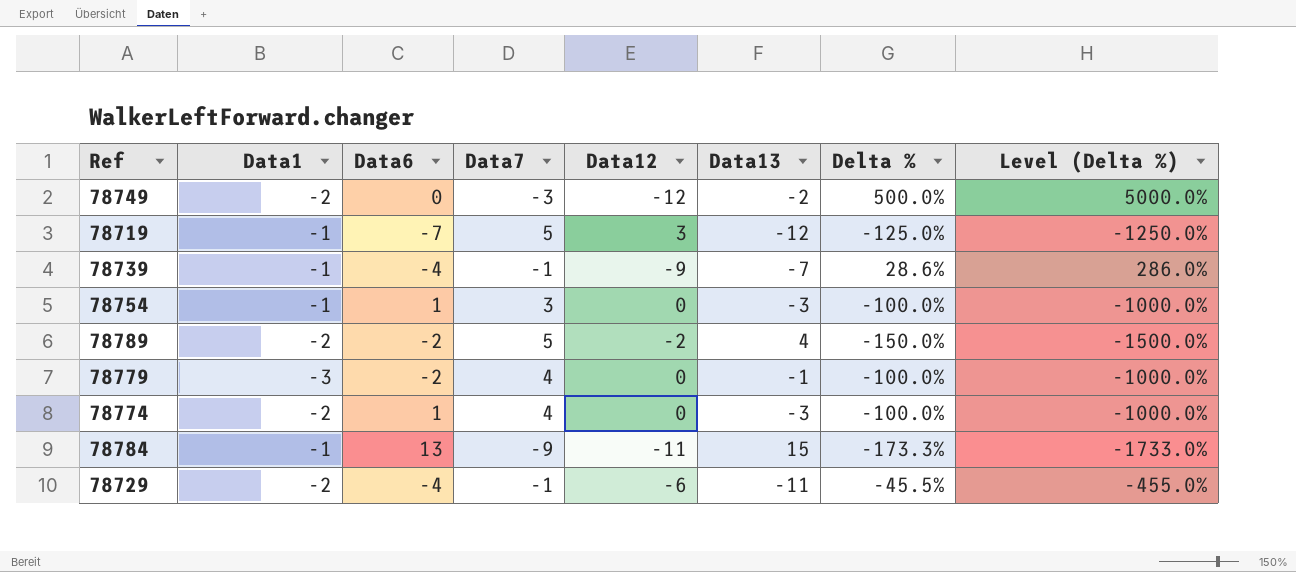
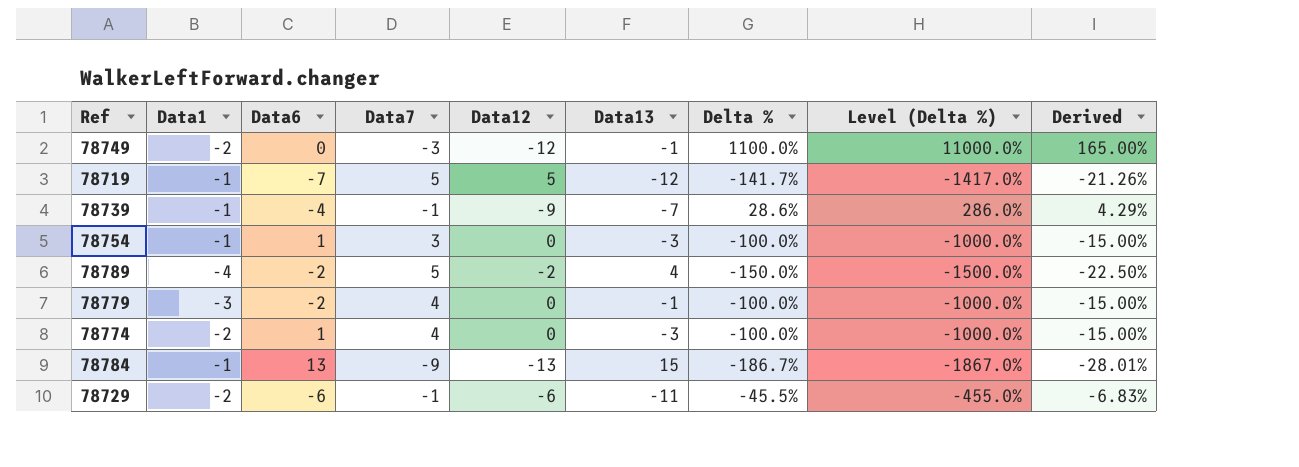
column Derived | formula: none -> [Delta %] * 0.15
78749 | Data13: -2 -> -1
78749 | Delta %: 500.0% -> 1100.0%
78749 | Level (Delta %): 5000.0% -> 11000.0%
78719 | Data12: 3 -> 5
78719 | Delta %: -125.0% -> -141.7%
78719 | Level (Delta %): -1250.0% -> -1417.0%
78789 | Data1: -2 -> -4
78784 | Data12: -11 -> -13
78784 | Delta %: -173.3% -> -186.7%
78784 | Level (Delta %): -1733.0% -> -1867.0%
78729 | Data6: -4 -> -6

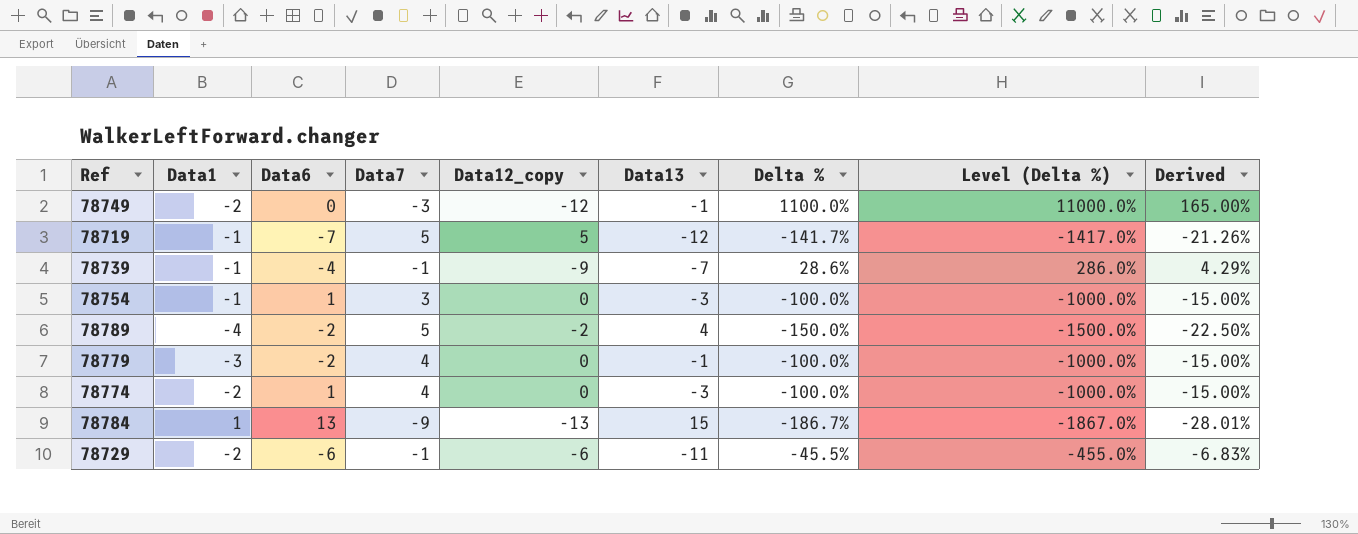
column name: Data12 -> Data12_copy
78784 | Data1: -1 -> 1

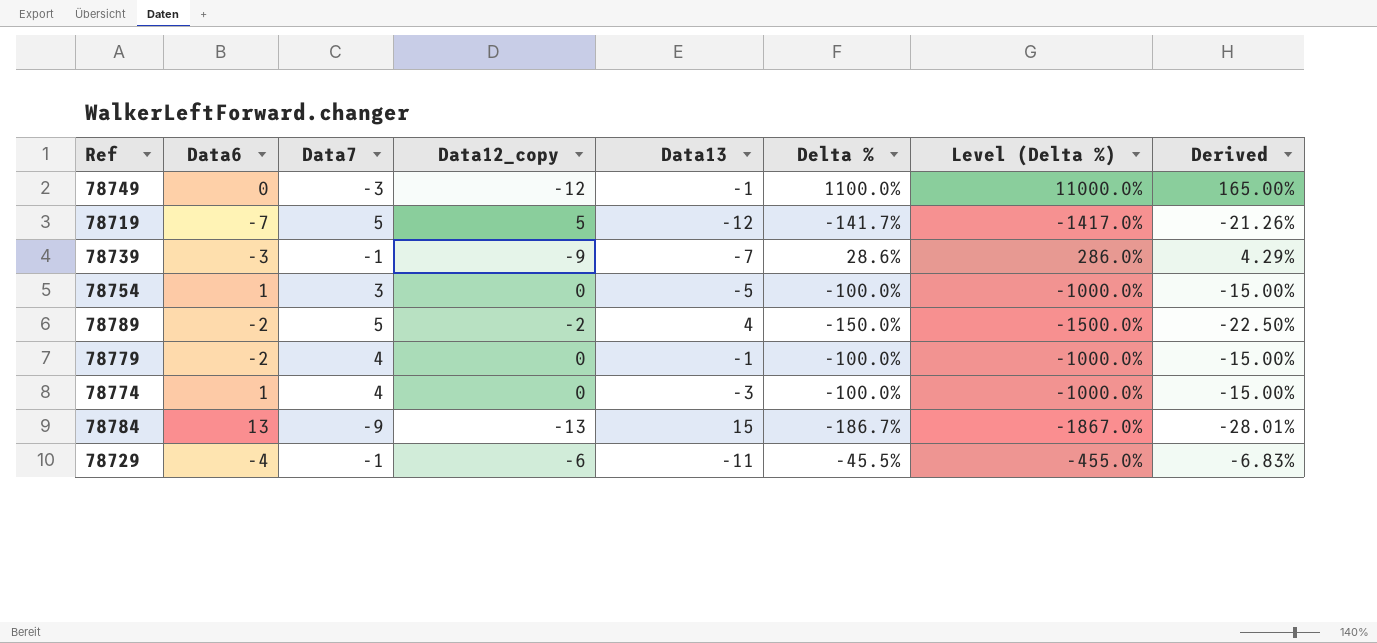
column Data1 | position: 2 -> none
78739 | Data6: -4 -> -3
78754 | Data13: -3 -> -5
78729 | Data6: -6 -> -4

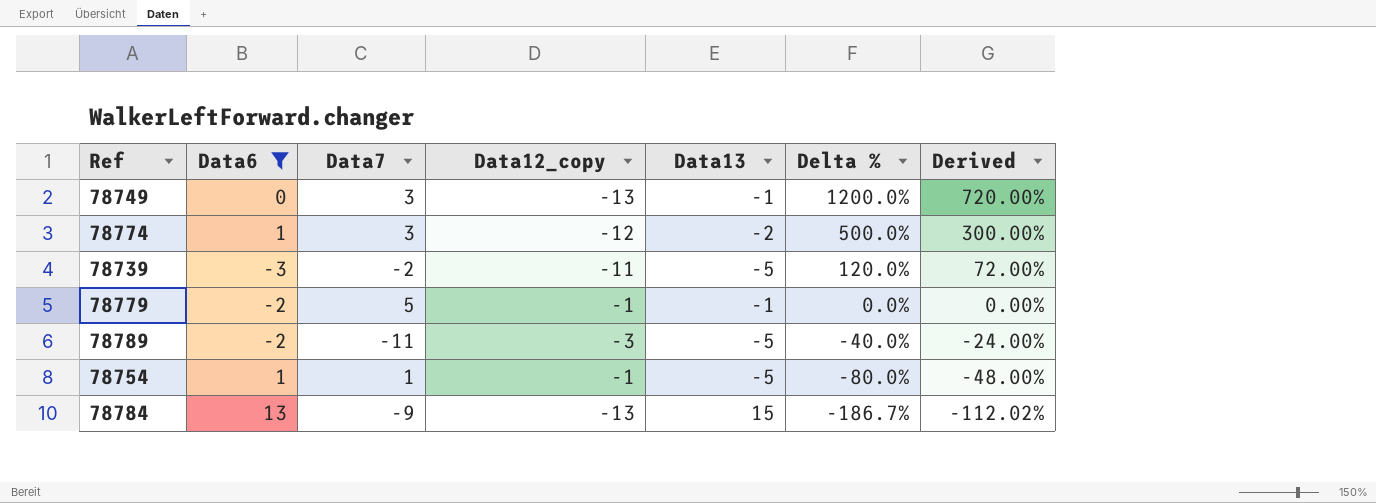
filter: none -> Data6 >= -3
row order: none -> Delta % descending
column Level (Delta %) | formula: [Delta %] * 10 -> none
column Derived | formula: [Delta %] * 0.15 -> [Delta %] * 0.6
78749 | Data7: -3 -> 3
78749 | Data12_copy: -12 -> -13
78749 | Delta %: 1100.0% -> 1200.0%
78774 | Data7: 4 -> 3
78774 | Data12_copy: 0 -> -12
78774 | Data13: -3 -> -2
78774 | Delta %: -100.0% -> 500.0%
78739 | Data7: -1 -> -2
78739 | Data12_copy: -9 -> -11
78739 | Data13: -7 -> -5
78739 | Delta %: 28.6% -> 120.0%
78779 | Data7: 4 -> 5
78779 | Data12_copy: 0 -> -1
78779 | Delta %: -100.0% -> 0.0%
78789 | Data7: 5 -> -11
78789 | Data12_copy: -2 -> -3
78789 | Data13: 4 -> -5
78789 | Delta %: -150.0% -> -40.0%
78754 | Data7: 3 -> 1
78754 | Data12_copy: 0 -> -1
78754 | Delta %: -100.0% -> -80.0%

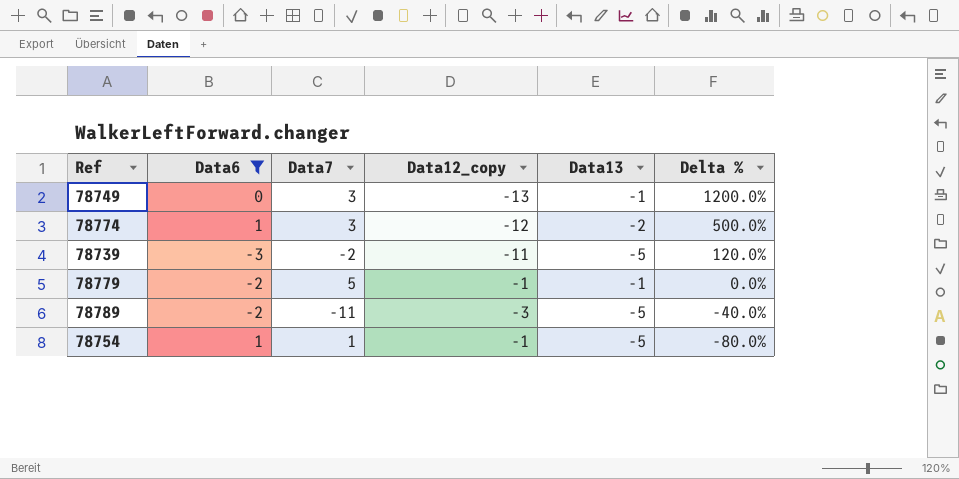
column Derived | formula: [Delta %] * 0.6 -> none
row 78784: 13 | -9 | -13 | 15 | -186.7% | -112.02% -> none

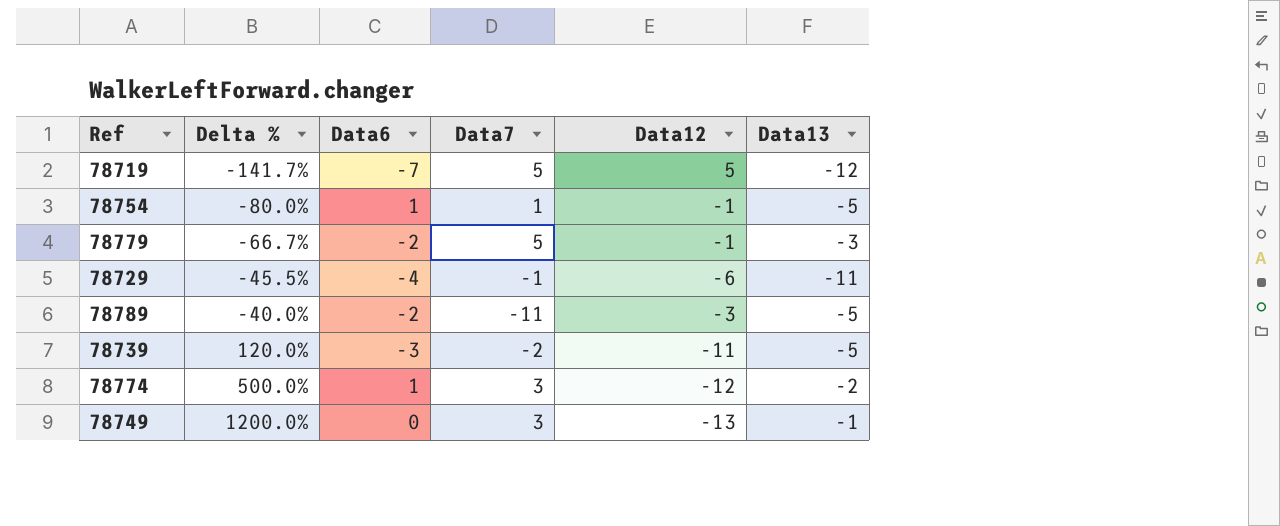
filter: Data6 >= -3 -> none
row order: Delta % descending -> Delta % ascending
column Delta % | position: 6 -> 2
column name: Data12_copy -> Data12
78779 | Delta %: 0.0% -> -66.7%
78779 | Data13: -1 -> -3

